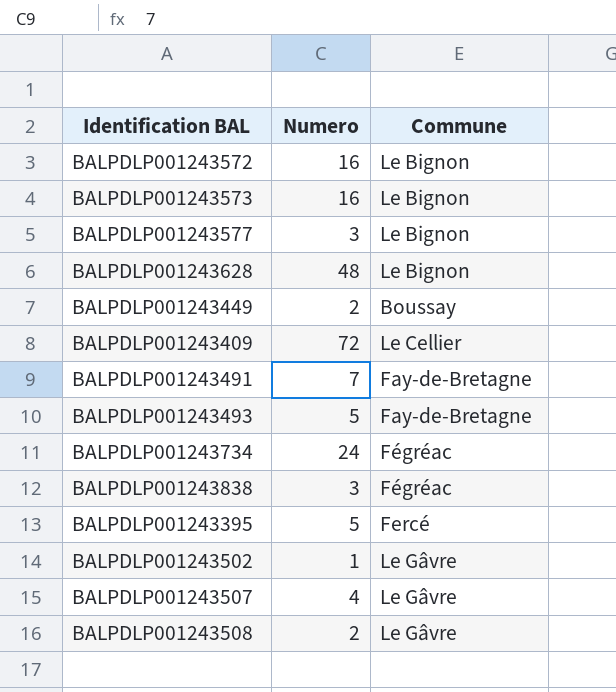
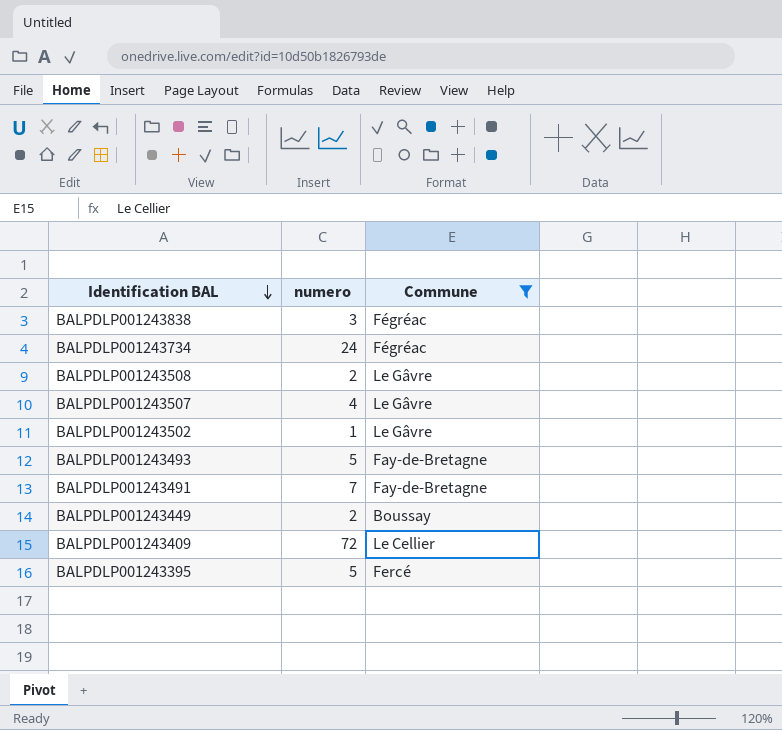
filter: none -> Commune != Le Bignon
row order: none -> Identification BAL descending
column name: Numero -> numero

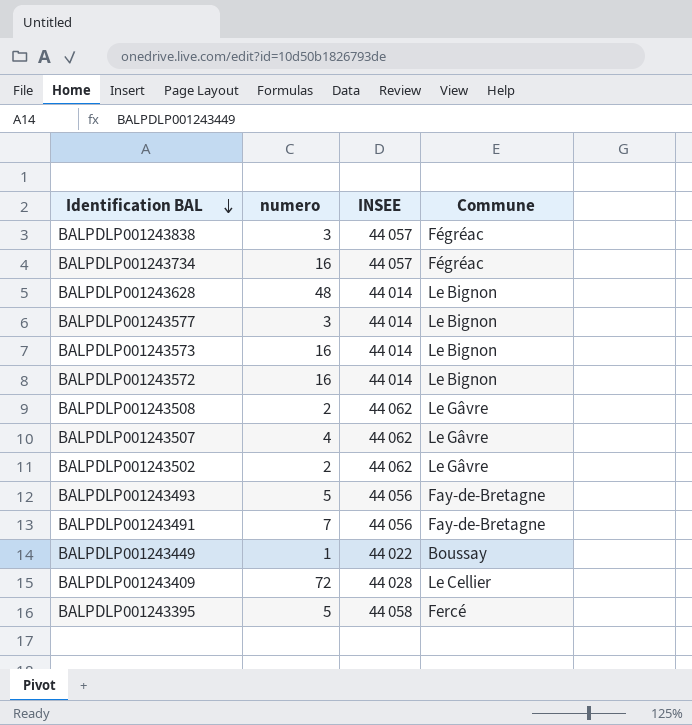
filter: Commune != Le Bignon -> none
column INSEE | position: none -> 3
BALPDLP001243734 | numero: 24 -> 16
BALPDLP001243502 | numero: 1 -> 2
BALPDLP001243449 | numero: 2 -> 1

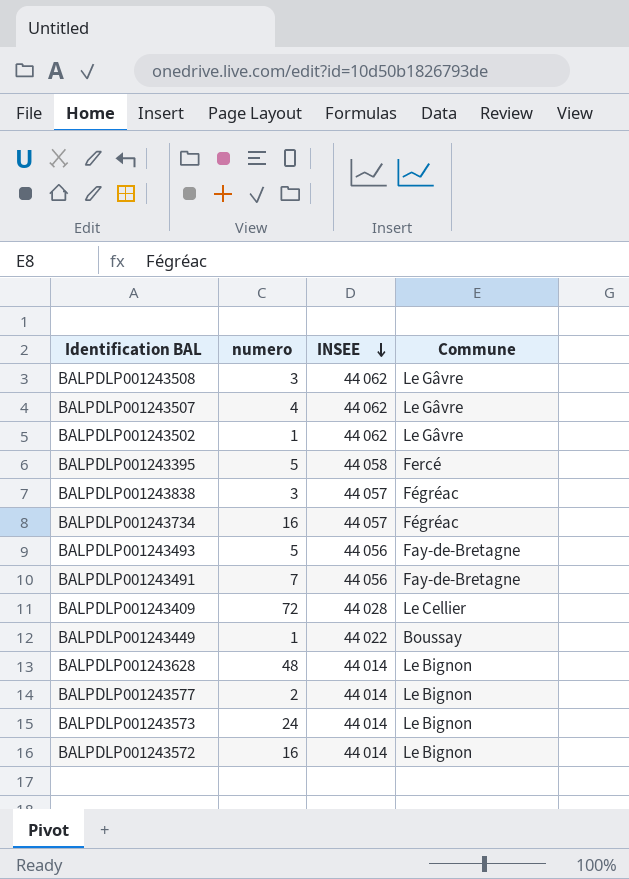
row order: Identification BAL descending -> INSEE descending
BALPDLP001243508 | numero: 2 -> 3
BALPDLP001243502 | numero: 2 -> 1
BALPDLP001243577 | numero: 3 -> 2
BALPDLP001243573 | numero: 16 -> 24

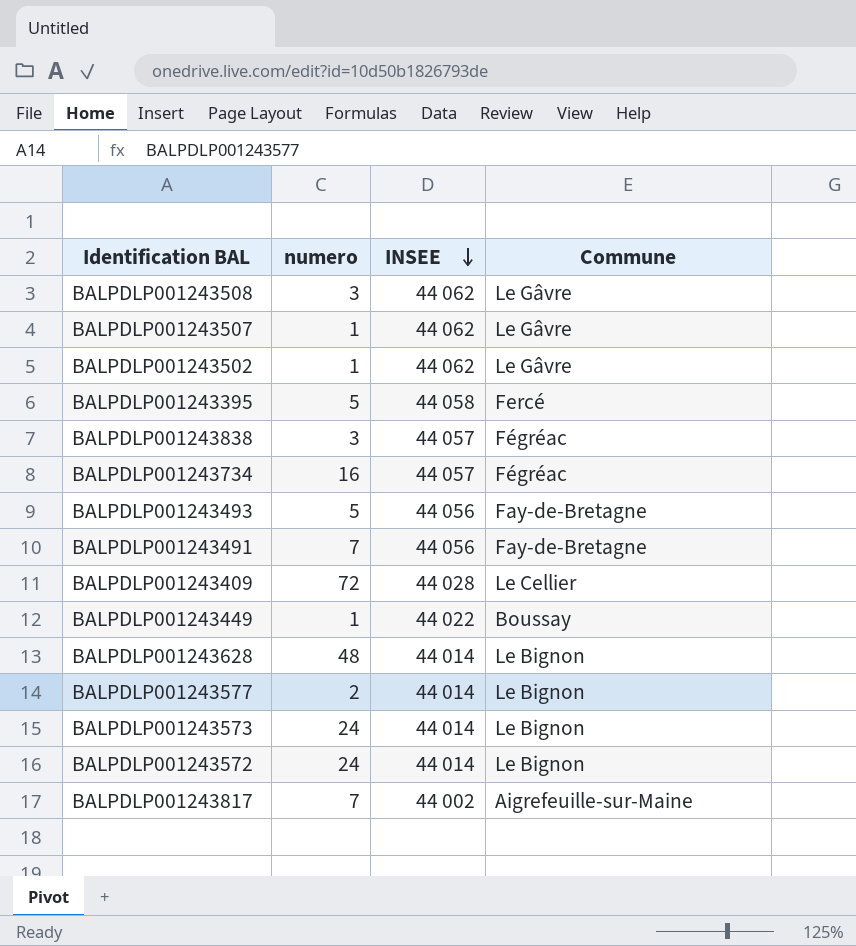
BALPDLP001243507 | numero: 4 -> 1
BALPDLP001243572 | numero: 16 -> 24
row BALPDLP001243817: none -> 7 | 44 002 | Aigrefeuille-sur-Maine

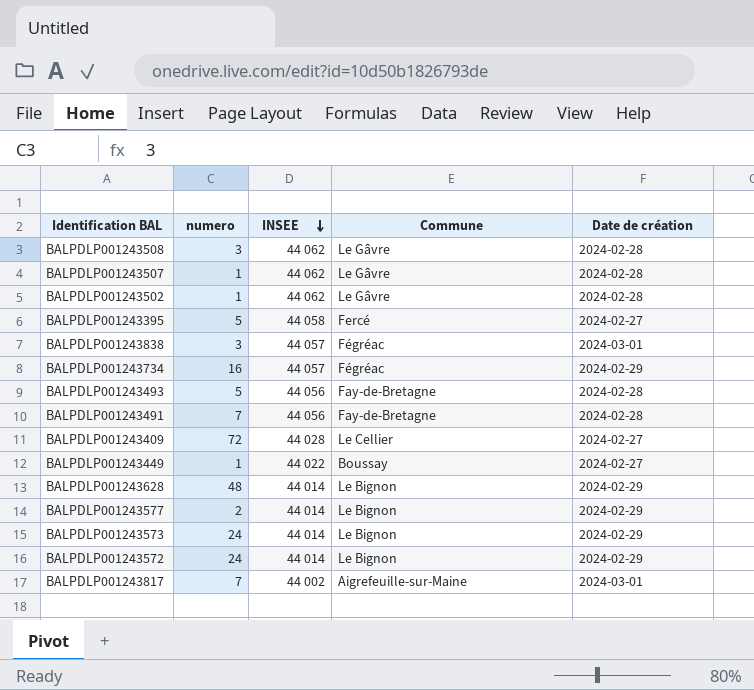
column Date de création | position: none -> 5

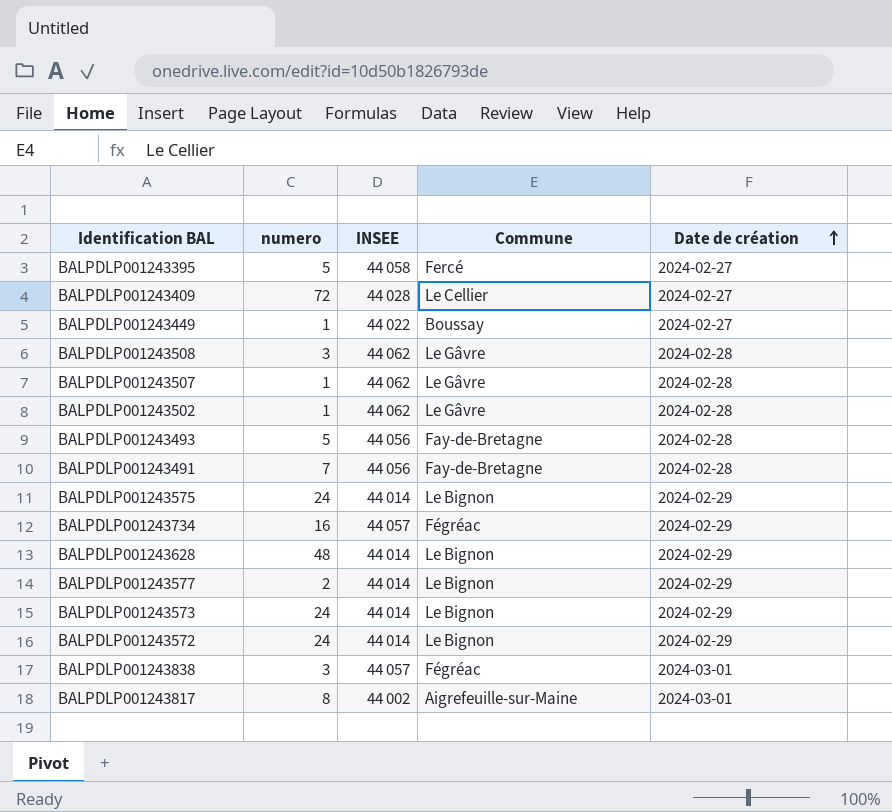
row order: INSEE descending -> Date de création ascending
row BALPDLP001243575: none -> 24 | 44 014 | Le Bignon | 2024-02-29
BALPDLP001243817 | numero: 7 -> 8

